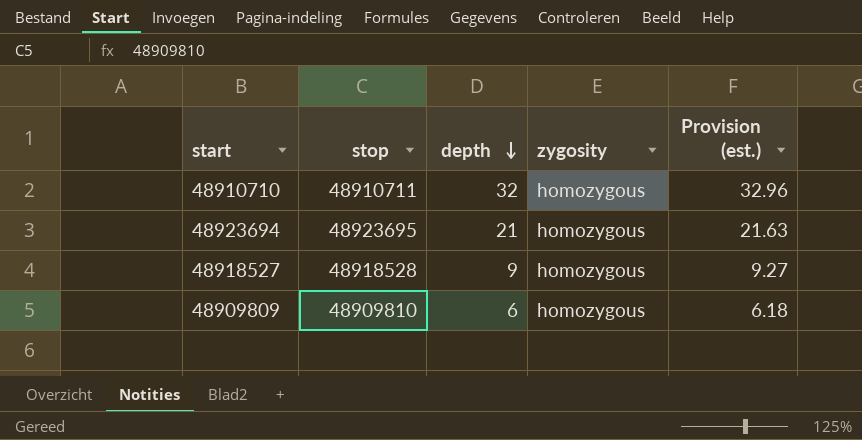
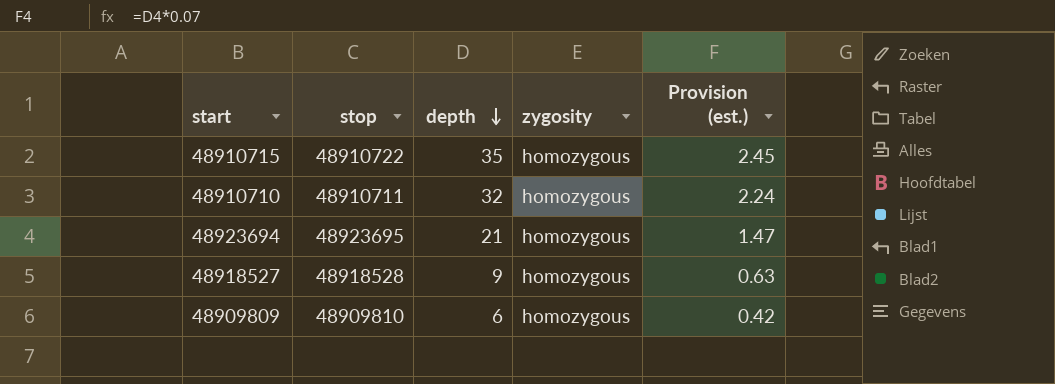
column Provision (est.) | formula: [depth] * 1.03 -> [depth] * 0.07
row 48910715: none -> 48910722 | 35 | homozygous | 2.45

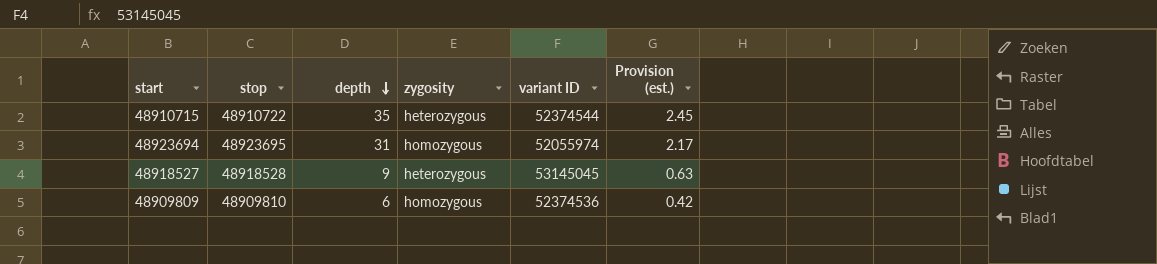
column variant ID | position: none -> 5
row 48910710: 48910711 | 32 | homozygous | 2.24 -> none
48910715 | zygosity: homozygous -> heterozygous
48923694 | depth: 21 -> 31
48923694 | Provision (est.): 1.47 -> 2.17
48918527 | zygosity: homozygous -> heterozygous

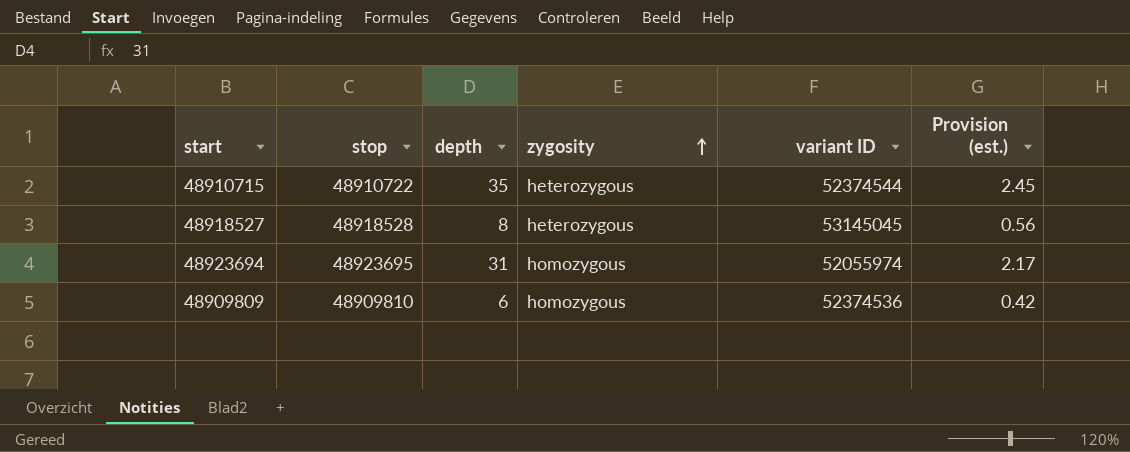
row order: depth descending -> zygosity ascending
48918527 | depth: 9 -> 8
48918527 | Provision (est.): 0.63 -> 0.56

